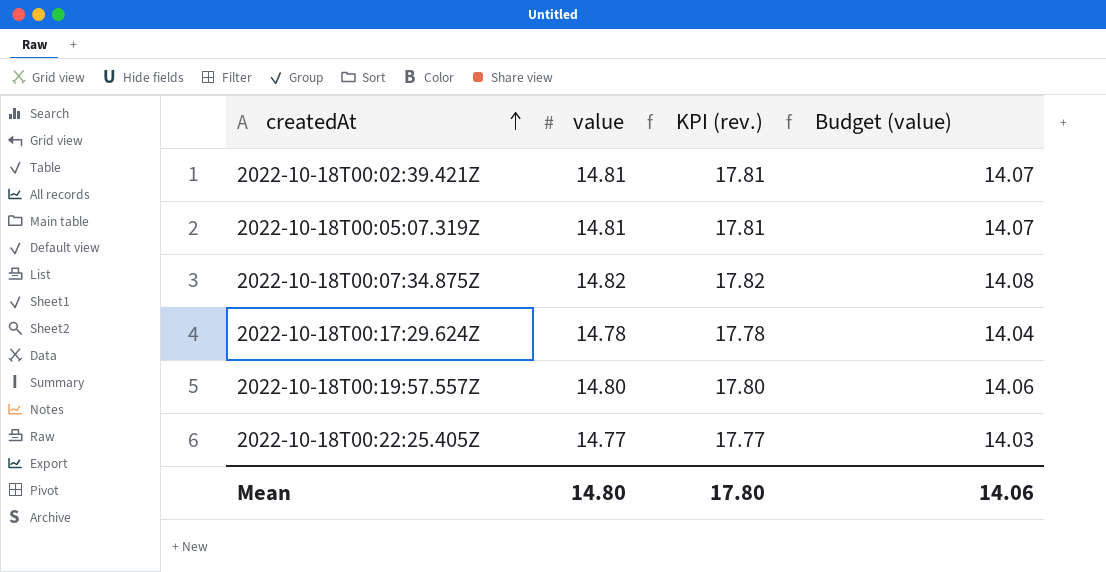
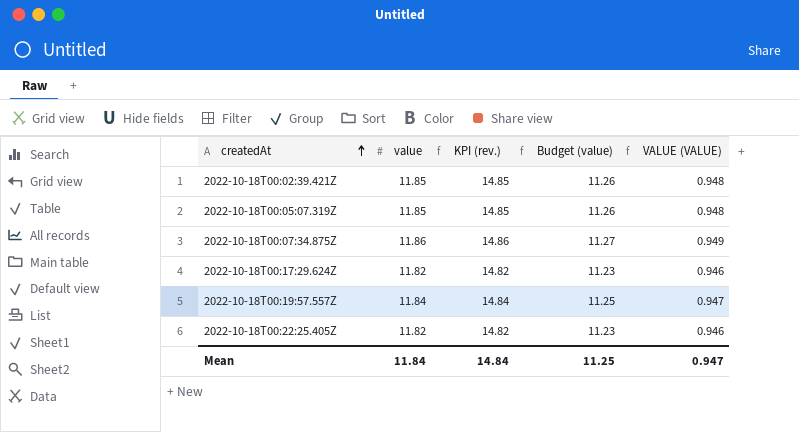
column VALUE (VALUE) | formula: none -> [value] * 0.08
2022-10-18T00:02:39.421Z | value: 14.81 -> 11.85
2022-10-18T00:02:39.421Z | KPI (rev.): 17.81 -> 14.85
2022-10-18T00:02:39.421Z | Budget (value): 14.07 -> 11.26
2022-10-18T00:05:07.319Z | value: 14.81 -> 11.85
2022-10-18T00:05:07.319Z | KPI (rev.): 17.81 -> 14.85
2022-10-18T00:05:07.319Z | Budget (value): 14.07 -> 11.26
2022-10-18T00:07:34.875Z | value: 14.82 -> 11.86
2022-10-18T00:07:34.875Z | KPI (rev.): 17.82 -> 14.86
2022-10-18T00:07:34.875Z | Budget (value): 14.08 -> 11.27
2022-10-18T00:17:29.624Z | value: 14.78 -> 11.82
2022-10-18T00:17:29.624Z | KPI (rev.): 17.78 -> 14.82
2022-10-18T00:17:29.624Z | Budget (value): 14.04 -> 11.23
2022-10-18T00:19:57.557Z | value: 14.80 -> 11.84
2022-10-18T00:19:57.557Z | KPI (rev.): 17.80 -> 14.84
2022-10-18T00:19:57.557Z | Budget (value): 14.06 -> 11.25
2022-10-18T00:22:25.405Z | value: 14.77 -> 11.82
2022-10-18T00:22:25.405Z | KPI (rev.): 17.77 -> 14.82
2022-10-18T00:22:25.405Z | Budget (value): 14.03 -> 11.23
Mean | value: 14.80 -> 11.84
Mean | KPI (rev.): 17.80 -> 14.84
Mean | Budget (value): 14.06 -> 11.25

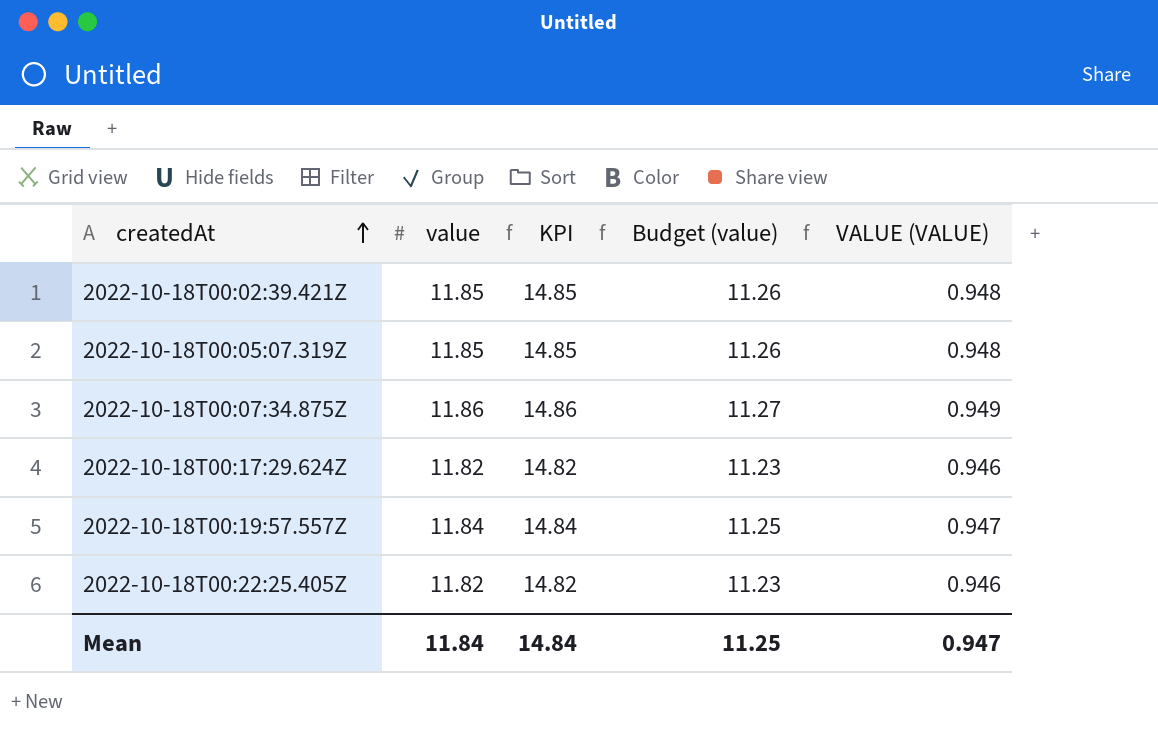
column name: KPI (rev.) -> KPI

